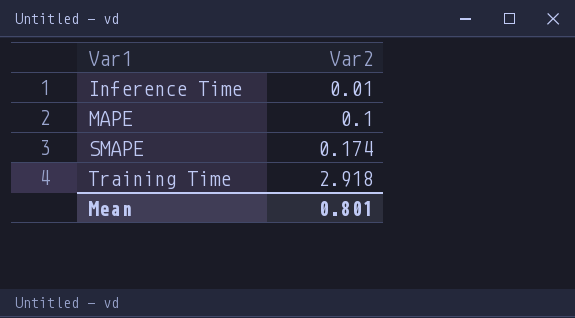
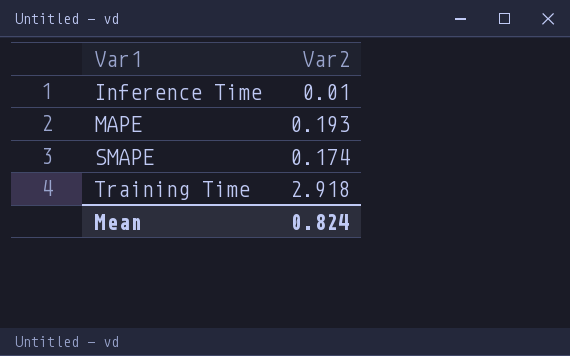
MAPE | Var2: 0.1 -> 0.193
Mean | Var2: 0.801 -> 0.824

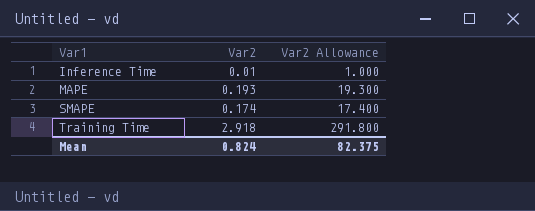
column Var2 Allowance | formula: none -> [Var2] * 100

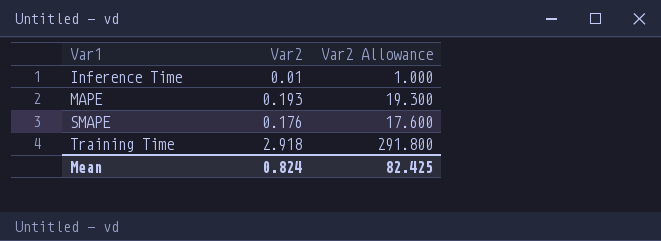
SMAPE | Var2: 0.174 -> 0.176
SMAPE | Var2 Allowance: 17.400 -> 17.600
Mean | Var2 Allowance: 82.375 -> 82.425

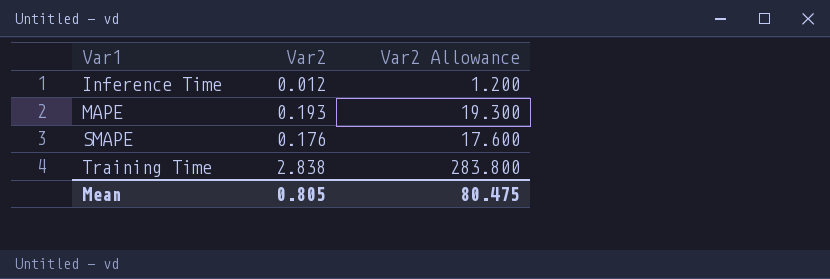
Inference Time | Var2: 0.01 -> 0.012
Inference Time | Var2 Allowance: 1.000 -> 1.200
Training Time | Var2: 2.918 -> 2.838
Training Time | Var2 Allowance: 291.800 -> 283.800
Mean | Var2: 0.824 -> 0.805
Mean | Var2 Allowance: 82.425 -> 80.475

